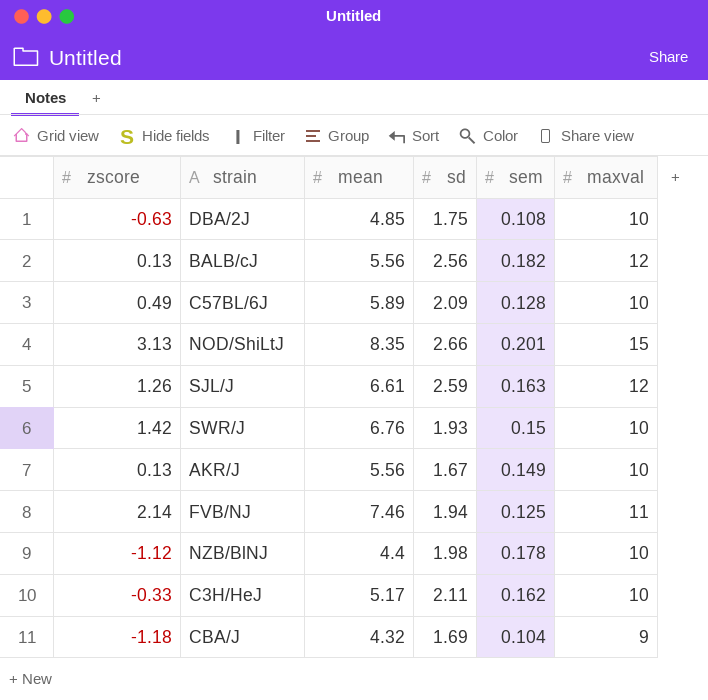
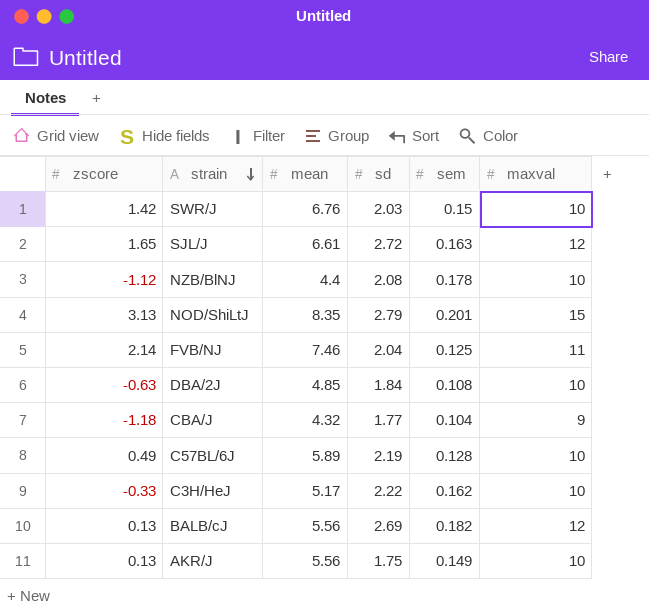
row order: none -> strain descending
SWR/J | sd: 1.93 -> 2.03
SJL/J | zscore: 1.26 -> 1.65
SJL/J | sd: 2.59 -> 2.72
NZB/BlNJ | sd: 1.98 -> 2.08
NOD/ShiLtJ | sd: 2.66 -> 2.79
FVB/NJ | sd: 1.94 -> 2.04
DBA/2J | sd: 1.75 -> 1.84
CBA/J | sd: 1.69 -> 1.77
C57BL/6J | sd: 2.09 -> 2.19
C3H/HeJ | sd: 2.11 -> 2.22
BALB/cJ | sd: 2.56 -> 2.69
AKR/J | sd: 1.67 -> 1.75

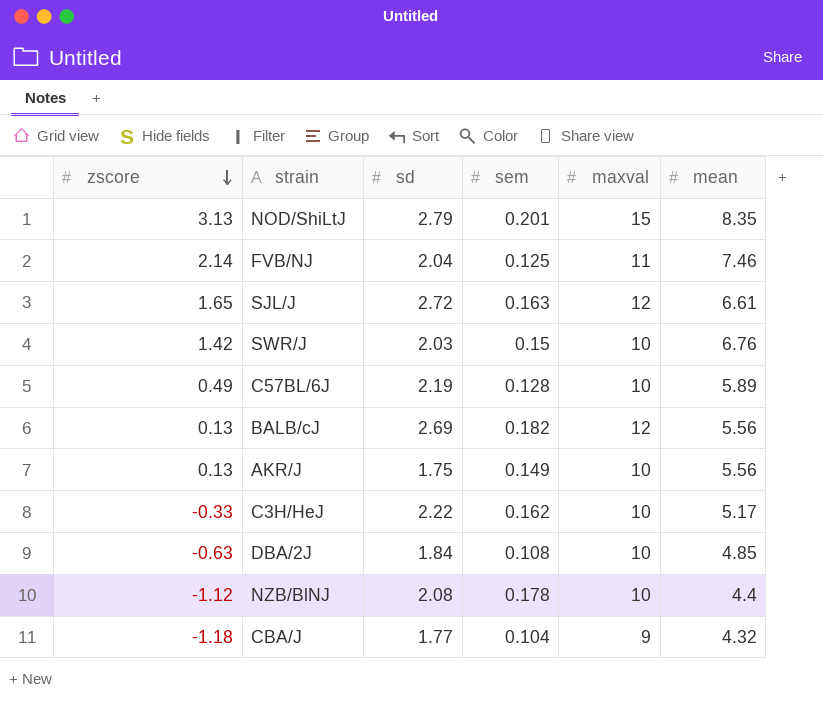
row order: strain descending -> zscore descending
column mean | position: 3 -> 6

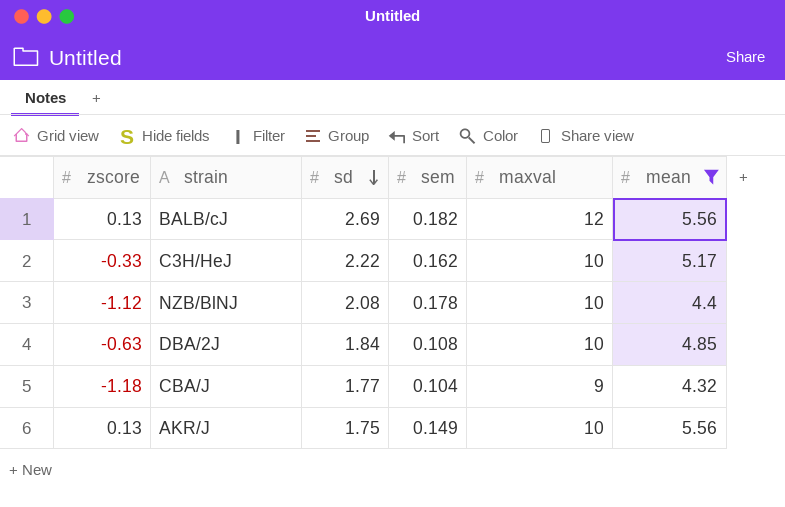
filter: none -> mean <= 5.56
row order: zscore descending -> sd descending

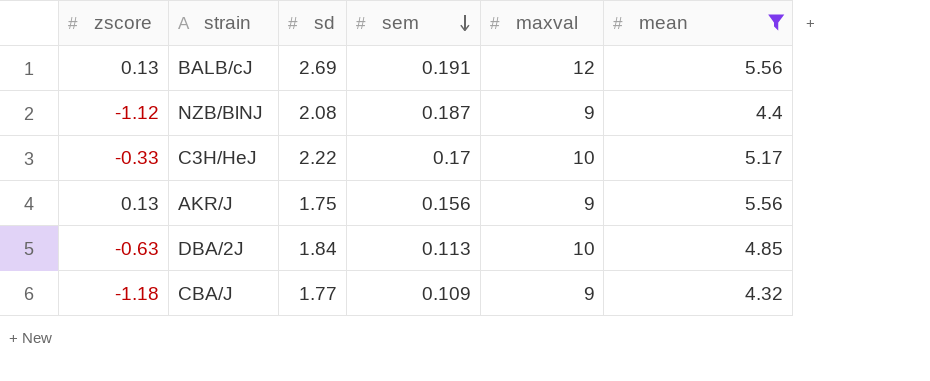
row order: sd descending -> sem descending
BALB/cJ | sem: 0.182 -> 0.191
NZB/BlNJ | sem: 0.178 -> 0.187
NZB/BlNJ | maxval: 10 -> 9
C3H/HeJ | sem: 0.162 -> 0.17
AKR/J | sem: 0.149 -> 0.156
AKR/J | maxval: 10 -> 9
DBA/2J | sem: 0.108 -> 0.113
CBA/J | sem: 0.104 -> 0.109

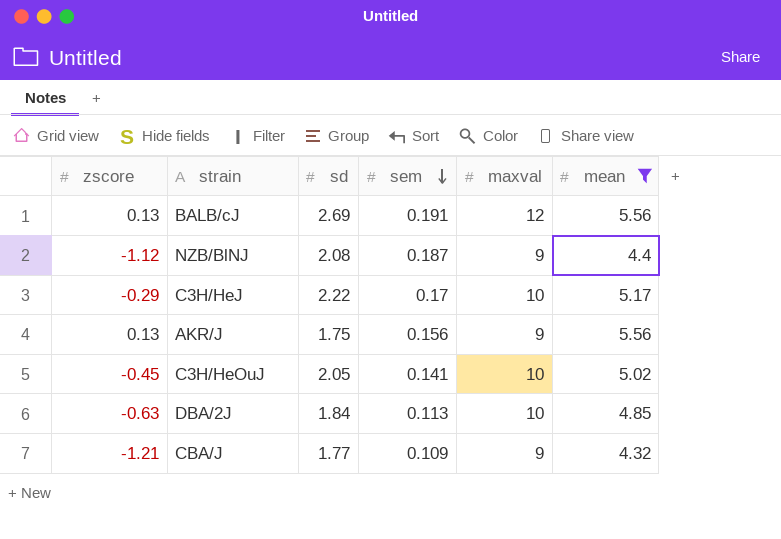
C3H/HeJ | zscore: -0.33 -> -0.29
row C3H/HeOuJ: none -> -0.45 | 2.05 | 0.141 | 10 | 5.02
CBA/J | zscore: -1.18 -> -1.21

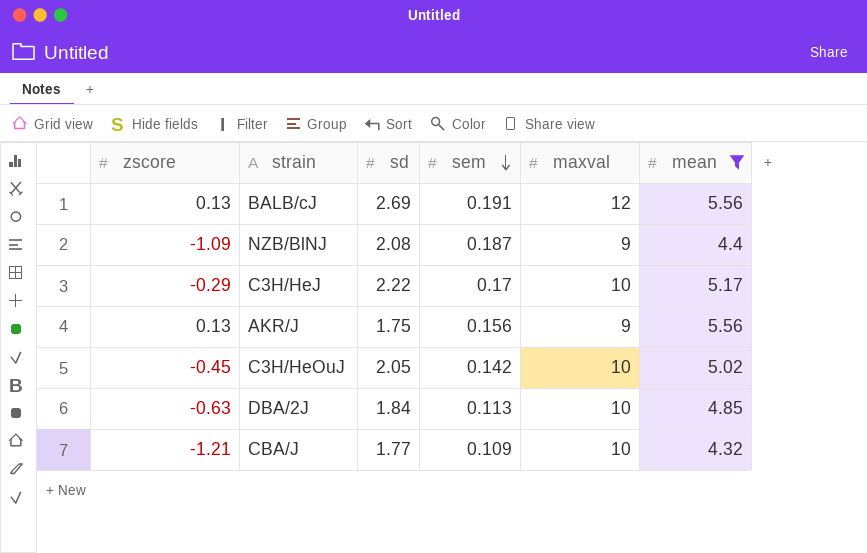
NZB/BlNJ | zscore: -1.12 -> -1.09
C3H/HeOuJ | sem: 0.141 -> 0.142
CBA/J | maxval: 9 -> 10

